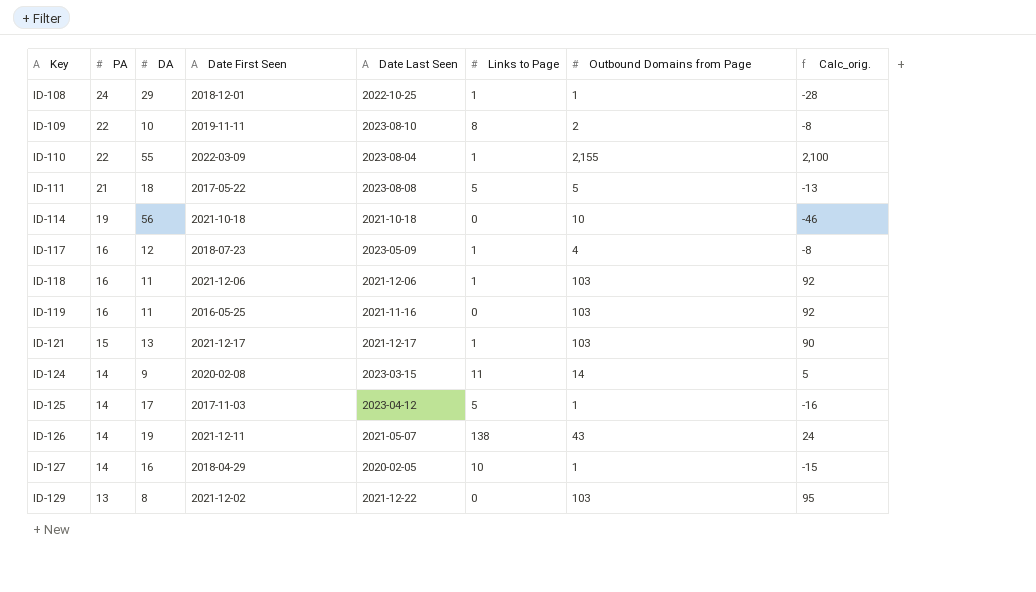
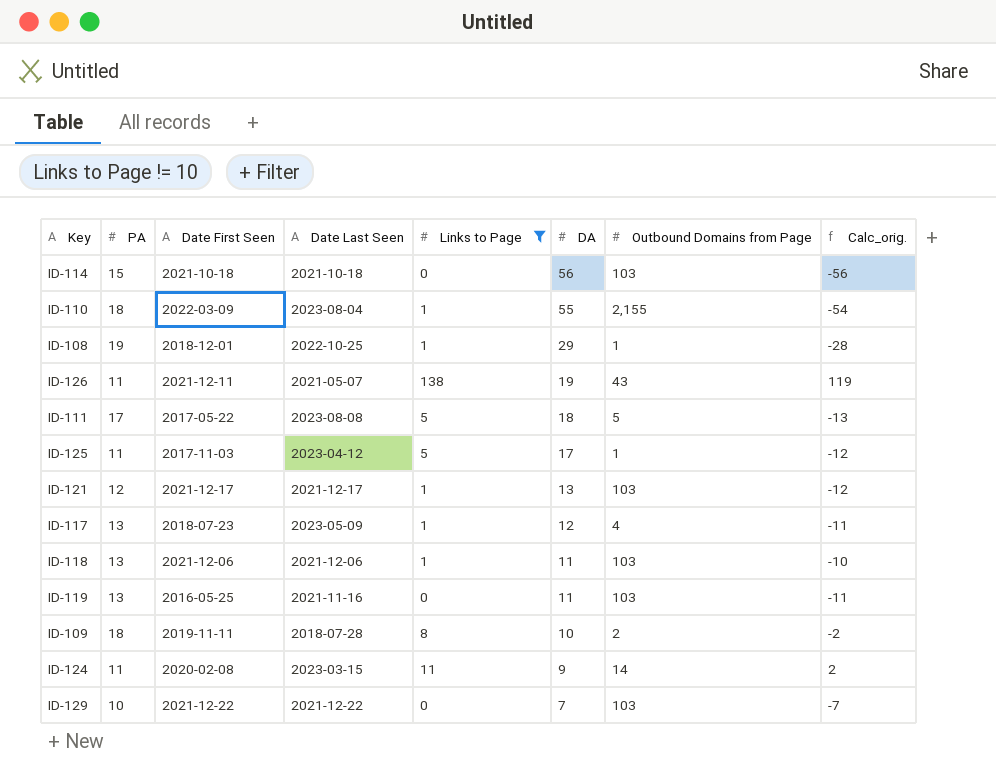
filter: none -> Links to Page != 10
row order: Key ascending -> DA descending
column DA | position: 3 -> 6
column Calc_orig. | formula: [Outbound Domains from Page] - [DA] -> [Links to Page] - [DA]
ID-114 | PA: 19 -> 15
ID-114 | Outbound Domains from Page: 10 -> 103
ID-110 | PA: 22 -> 18
ID-108 | PA: 24 -> 19
ID-126 | PA: 14 -> 11
ID-111 | PA: 21 -> 17
ID-125 | PA: 14 -> 11
ID-121 | PA: 15 -> 12
ID-117 | PA: 16 -> 13
ID-118 | PA: 16 -> 13
ID-119 | PA: 16 -> 13
ID-109 | PA: 22 -> 18
ID-109 | Date Last Seen: 2023-08-10 -> 2018-07-28
ID-124 | PA: 14 -> 11
ID-129 | PA: 13 -> 10
ID-129 | Date First Seen: 2021-12-02 -> 2021-12-22
ID-129 | DA: 8 -> 7

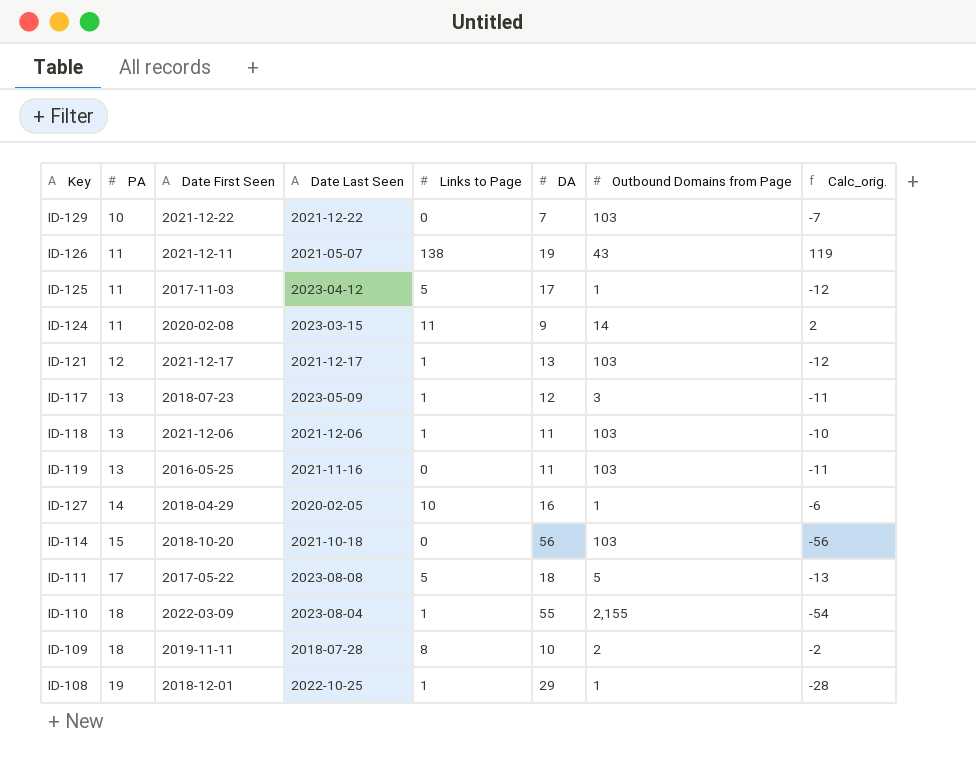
filter: Links to Page != 10 -> none
row order: DA descending -> PA ascending
ID-117 | Outbound Domains from Page: 4 -> 3
ID-114 | Date First Seen: 2021-10-18 -> 2018-10-20

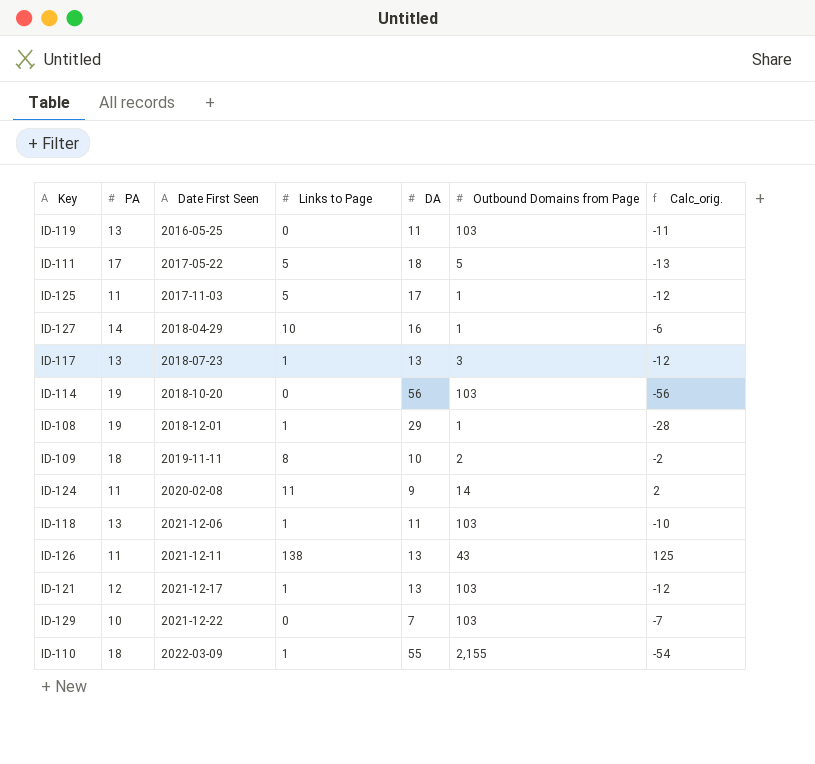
row order: PA ascending -> Date First Seen ascending
column Date Last Seen | position: 4 -> none
ID-117 | DA: 12 -> 13
ID-117 | Calc_orig.: -11 -> -12
ID-114 | PA: 15 -> 19
ID-126 | DA: 19 -> 13
ID-126 | Calc_orig.: 119 -> 125

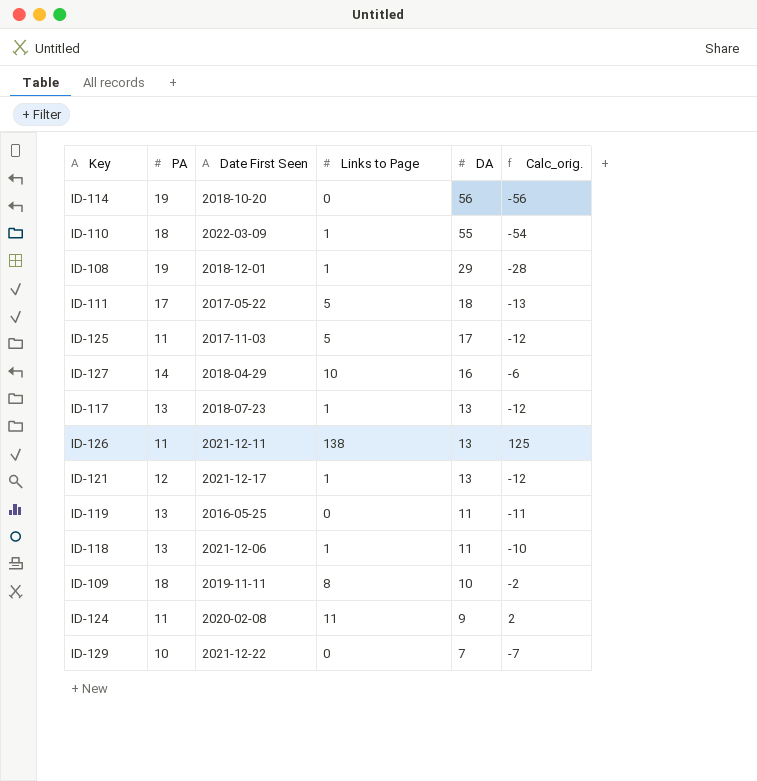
row order: Date First Seen ascending -> DA descending
column Outbound Domains from Page | position: 6 -> none

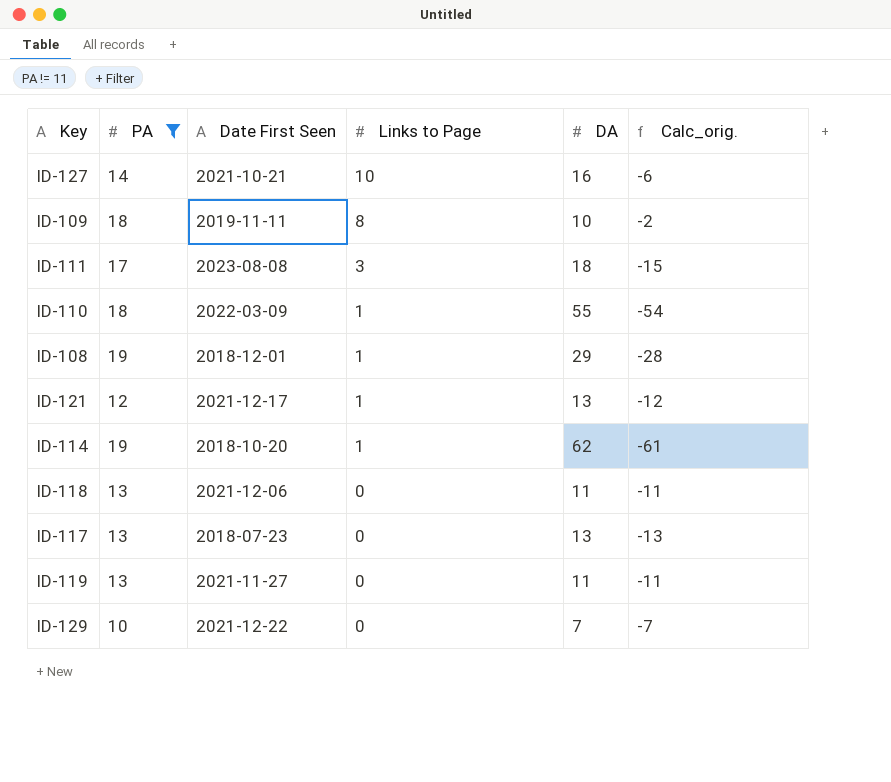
filter: none -> PA != 11
row order: DA descending -> Links to Page descending
ID-127 | Date First Seen: 2018-04-29 -> 2021-10-21
ID-111 | Date First Seen: 2017-05-22 -> 2023-08-08
ID-111 | Links to Page: 5 -> 3
ID-111 | Calc_orig.: -13 -> -15
ID-114 | Links to Page: 0 -> 1
ID-114 | DA: 56 -> 62
ID-114 | Calc_orig.: -56 -> -61
ID-118 | Links to Page: 1 -> 0
ID-118 | Calc_orig.: -10 -> -11
ID-117 | Links to Page: 1 -> 0
ID-117 | Calc_orig.: -12 -> -13
ID-119 | Date First Seen: 2016-05-25 -> 2021-11-27

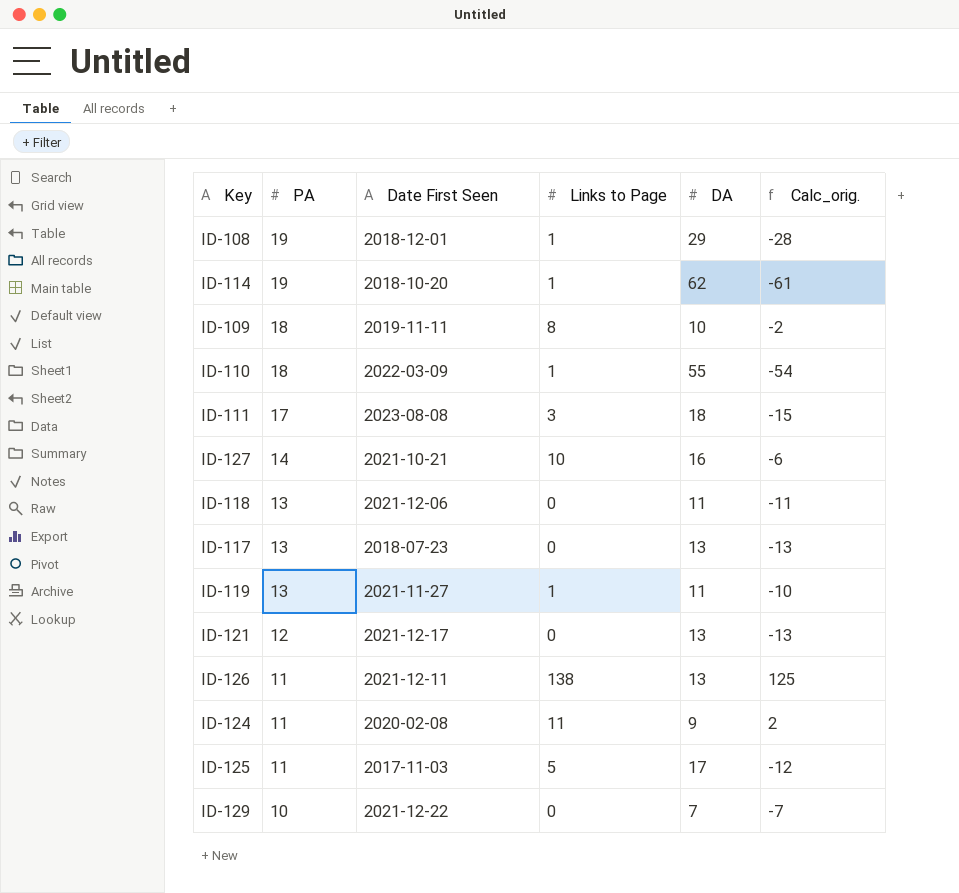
filter: PA != 11 -> none
row order: Links to Page descending -> PA descending
ID-119 | Links to Page: 0 -> 1
ID-119 | Calc_orig.: -11 -> -10
ID-121 | Links to Page: 1 -> 0
ID-121 | Calc_orig.: -12 -> -13

